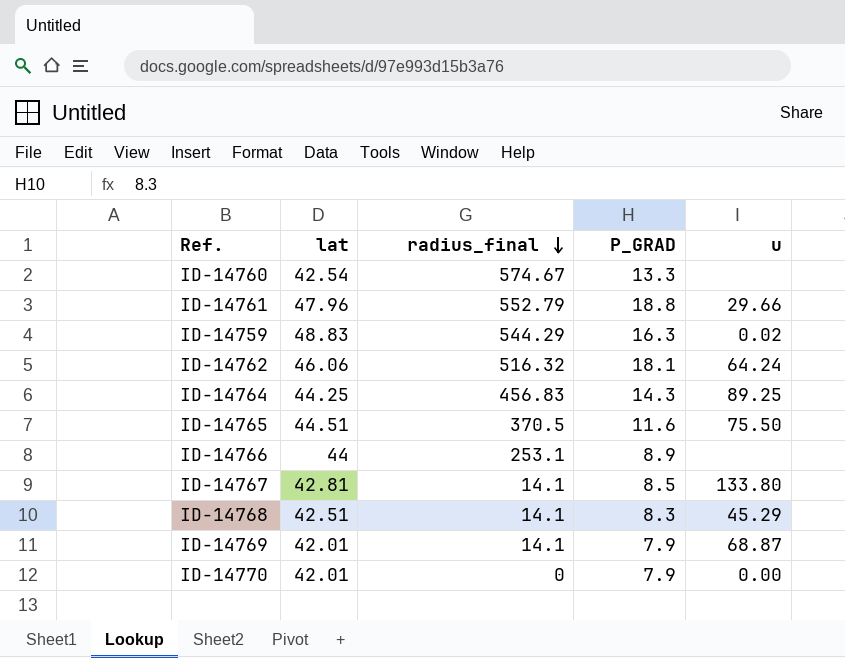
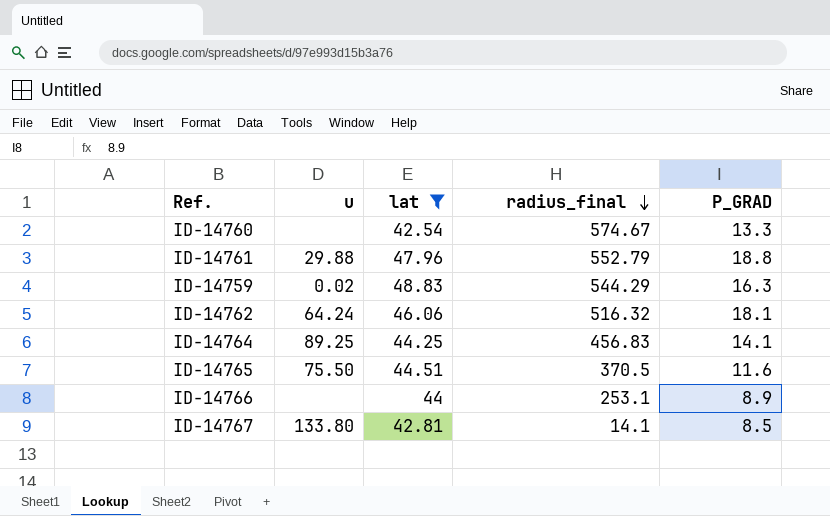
filter: none -> lat >= 42.54
column u | position: 5 -> 2
ID-14761 | u: 29.66 -> 29.88
ID-14764 | P_GRAD: 14.3 -> 14.1

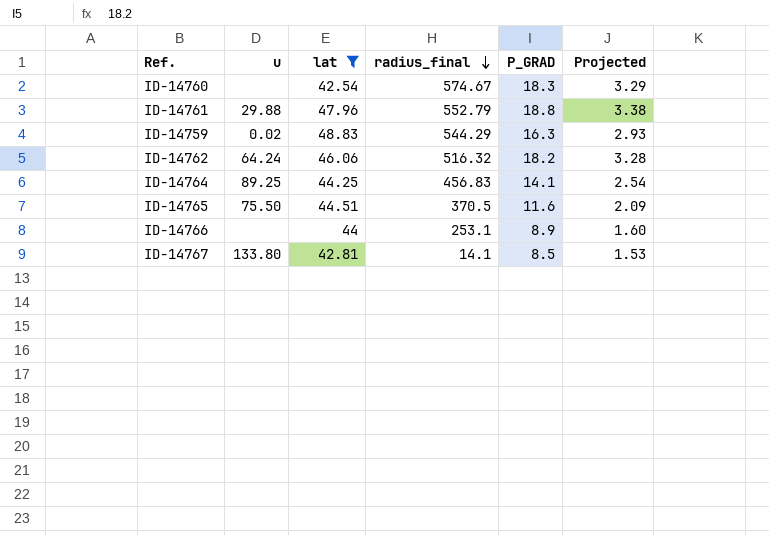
column Projected | formula: none -> [P_GRAD] * 0.18
ID-14760 | P_GRAD: 13.3 -> 18.3
ID-14762 | P_GRAD: 18.1 -> 18.2

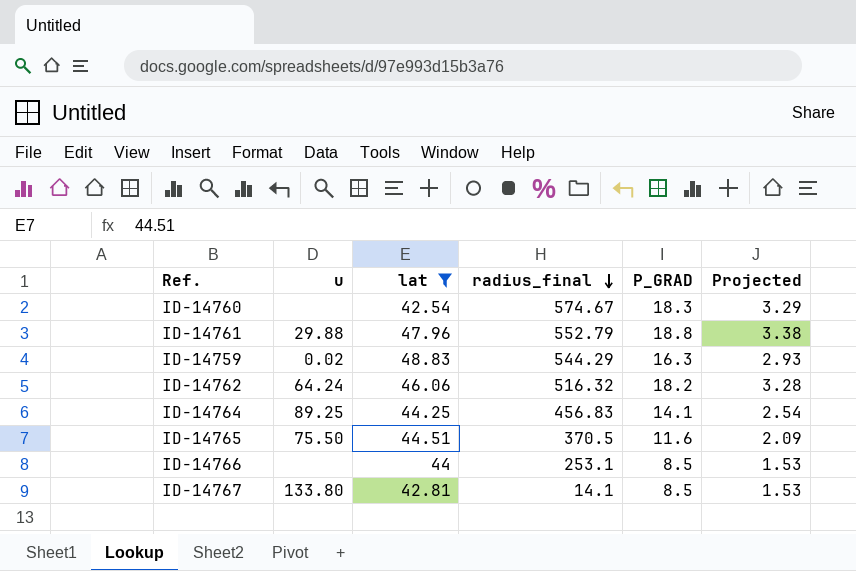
ID-14766 | P_GRAD: 8.9 -> 8.5
ID-14766 | Projected: 1.60 -> 1.53

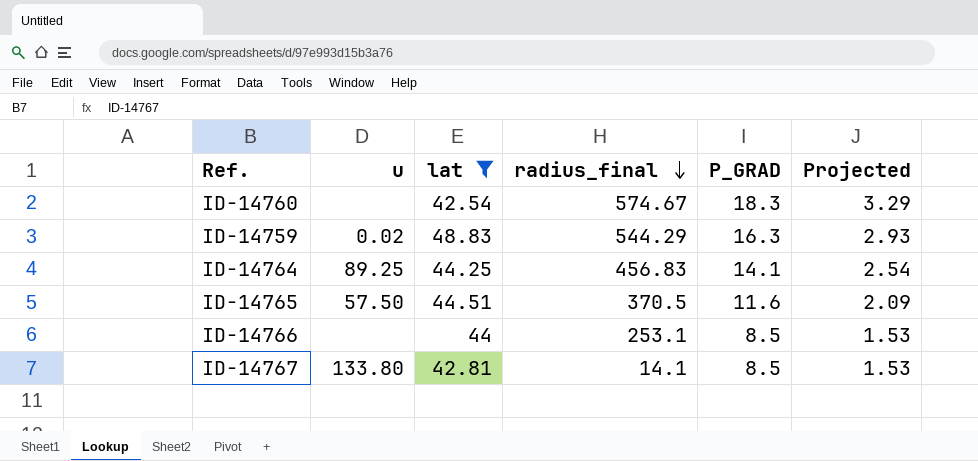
row ID-14761: 29.88 | 47.96 | 552.79 | 18.8 | 3.38 -> none
row ID-14762: 64.24 | 46.06 | 516.32 | 18.2 | 3.28 -> none
ID-14765 | u: 75.50 -> 57.50

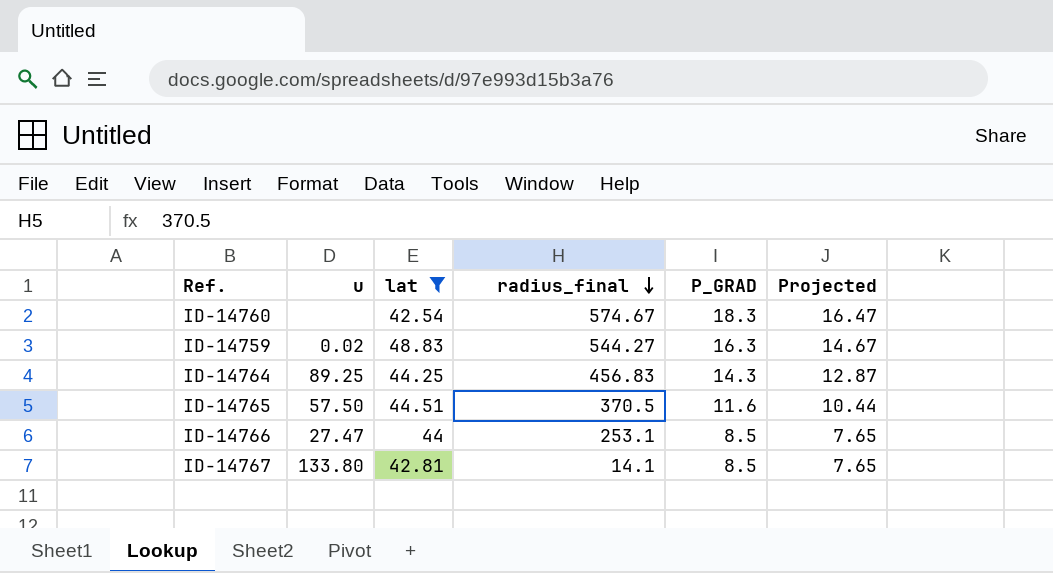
column Projected | formula: [P_GRAD] * 0.18 -> [P_GRAD] * 0.9
ID-14759 | radius_final: 544.29 -> 544.27
ID-14764 | P_GRAD: 14.1 -> 14.3
ID-14766 | u: none -> 27.47

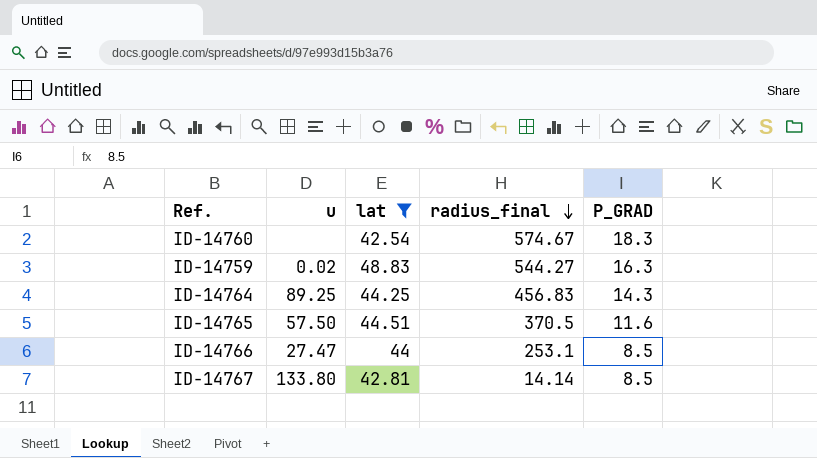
column Projected | formula: [P_GRAD] * 0.9 -> none
ID-14767 | radius_final: 14.1 -> 14.14

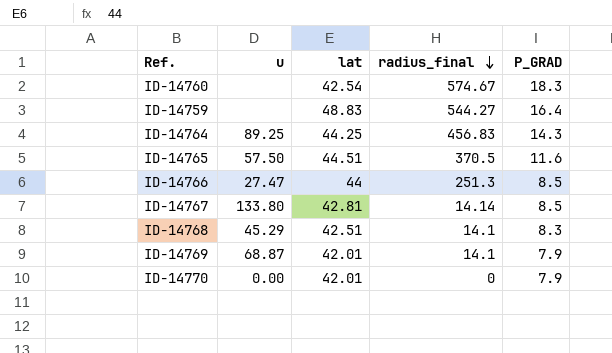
filter: lat >= 42.54 -> none
ID-14759 | u: 0.02 -> none
ID-14759 | P_GRAD: 16.3 -> 16.4
ID-14766 | radius_final: 253.1 -> 251.3

